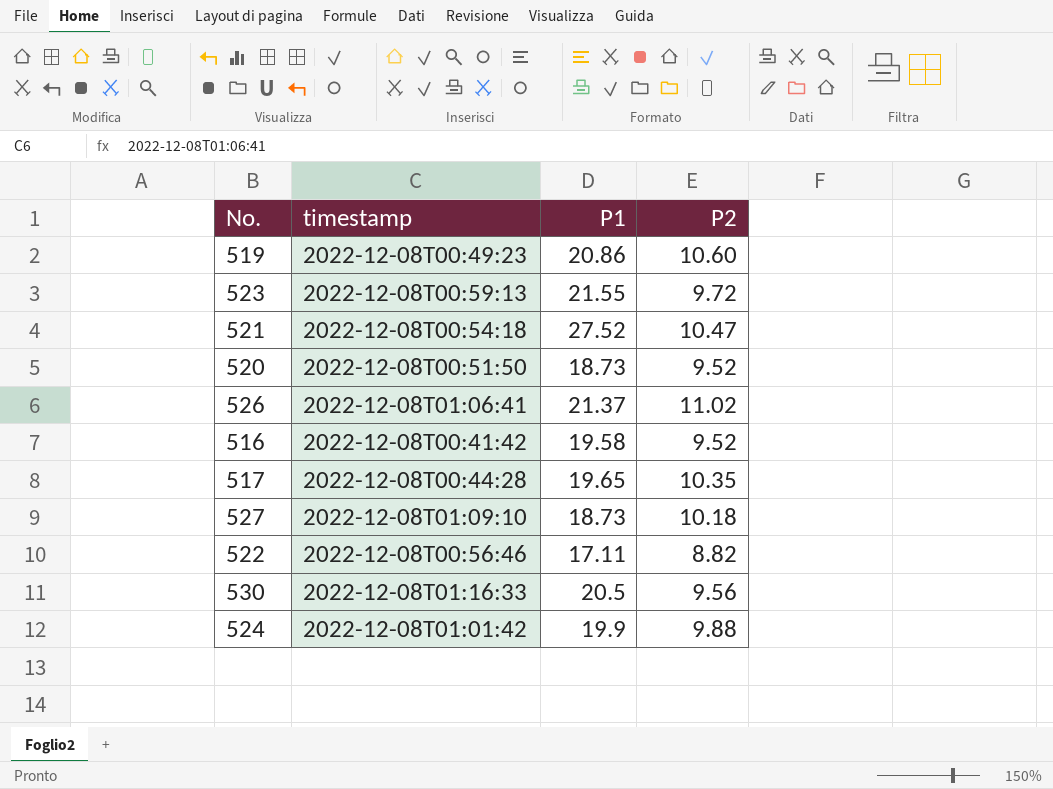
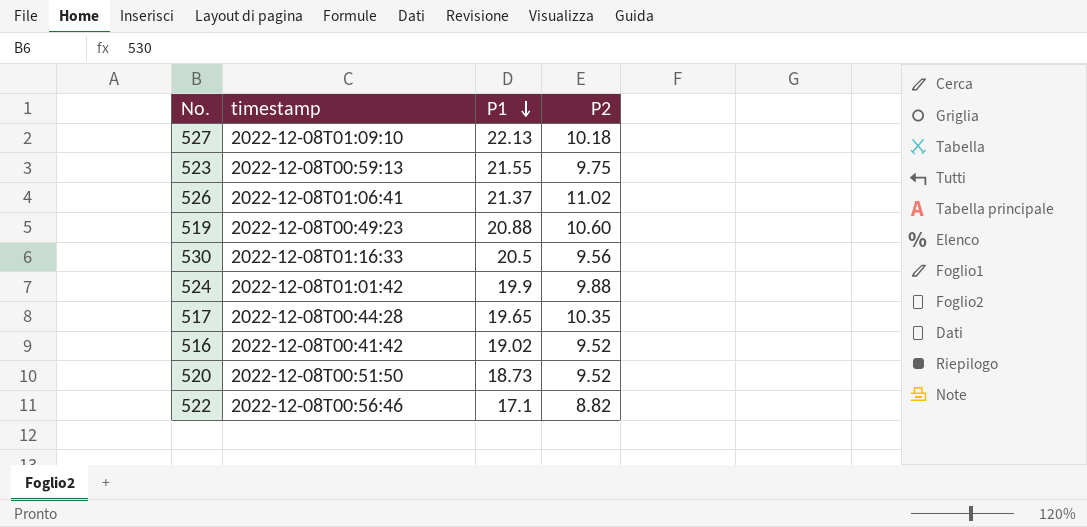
row order: none -> P1 descending
row 521: 2022-12-08T00:54:18 | 27.52 | 10.47 -> none
527 | P1: 18.73 -> 22.13
523 | P2: 9.72 -> 9.75
519 | P1: 20.86 -> 20.88
516 | P1: 19.58 -> 19.02
522 | P1: 17.11 -> 17.1

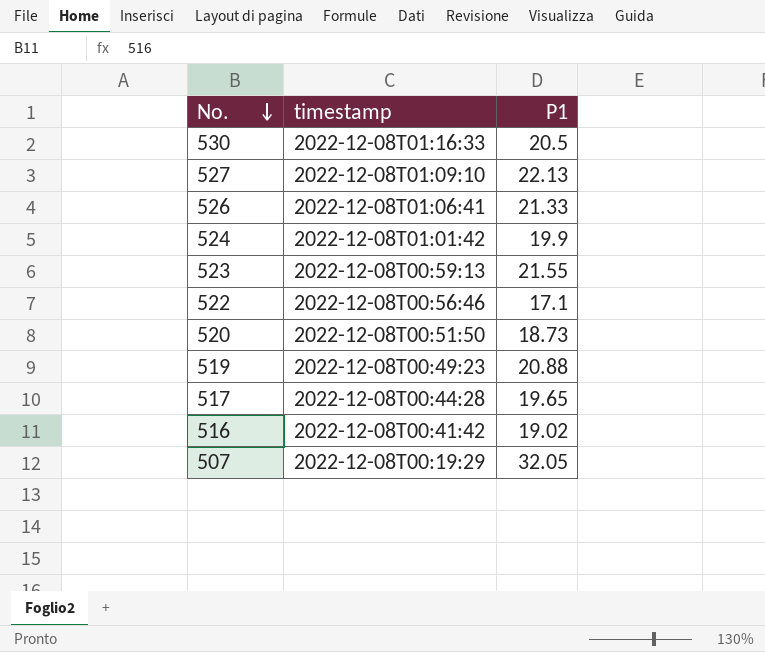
row order: P1 descending -> No. descending
column P2 | position: 4 -> none
526 | P1: 21.37 -> 21.33
row 507: none -> 2022-12-08T00:19:29 | 32.05

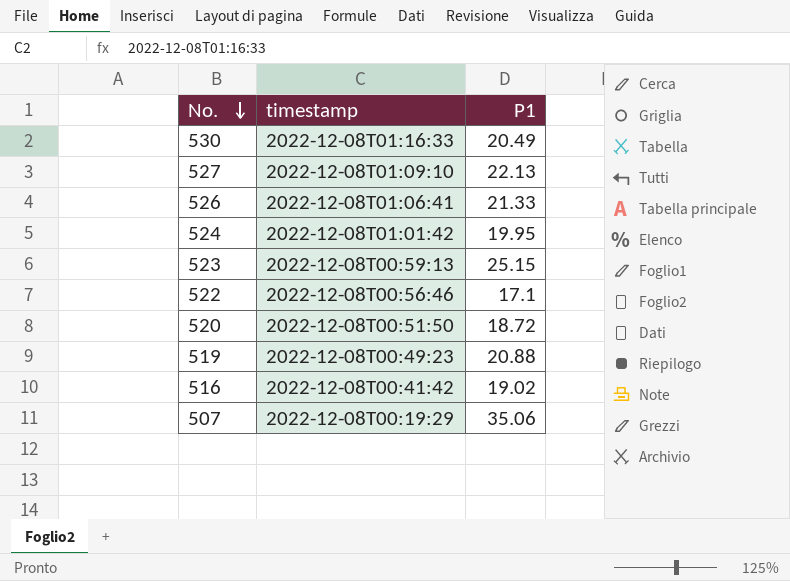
row 517: 2022-12-08T00:44:28 | 19.65 -> none
530 | P1: 20.5 -> 20.49
524 | P1: 19.9 -> 19.95
523 | P1: 21.55 -> 25.15
520 | P1: 18.73 -> 18.72
507 | P1: 32.05 -> 35.06

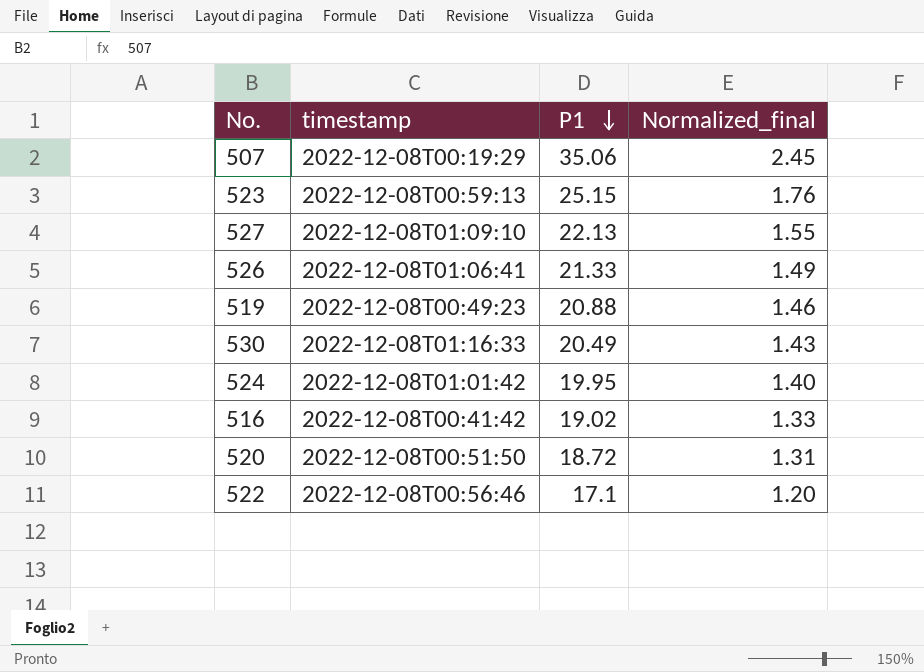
row order: No. descending -> P1 descending
column Normalized_final | formula: none -> [P1] * 0.07

